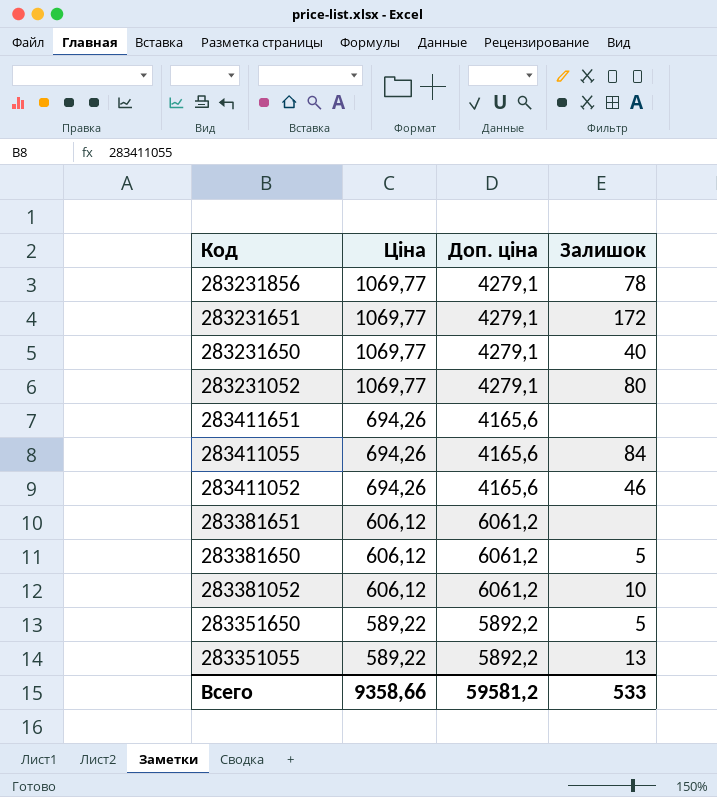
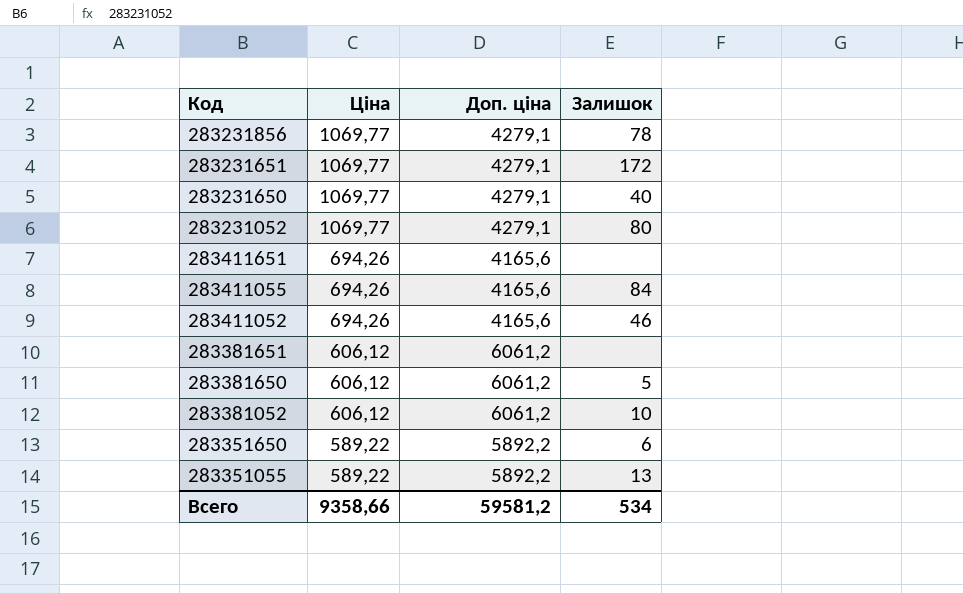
283351650 | Залишок: 5 -> 6
Всего | Залишок: 533 -> 534

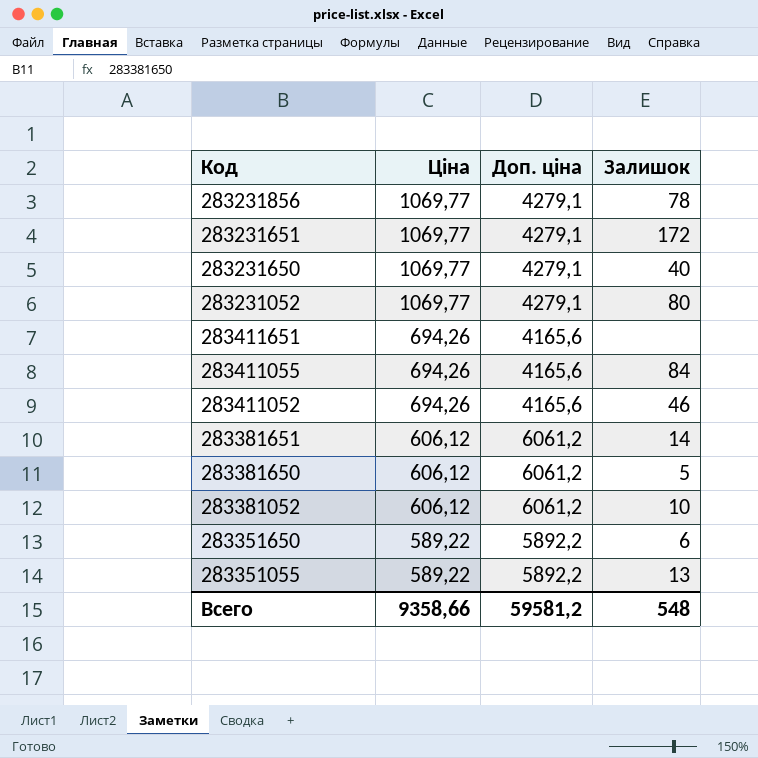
283381651 | Залишок: none -> 14
Всего | Залишок: 534 -> 548

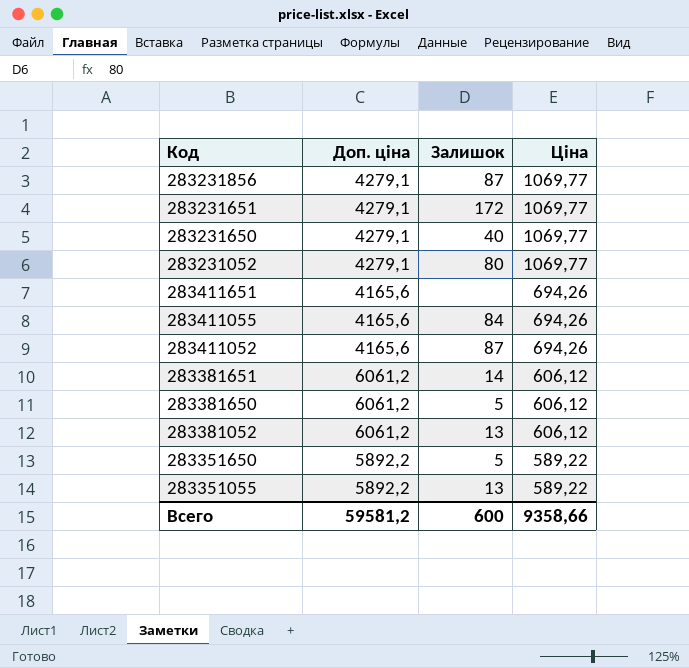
column Ціна | position: 2 -> 4
283231856 | Залишок: 78 -> 87
283411052 | Залишок: 46 -> 87
283381052 | Залишок: 10 -> 13
283351650 | Залишок: 6 -> 5
Всего | Залишок: 548 -> 600

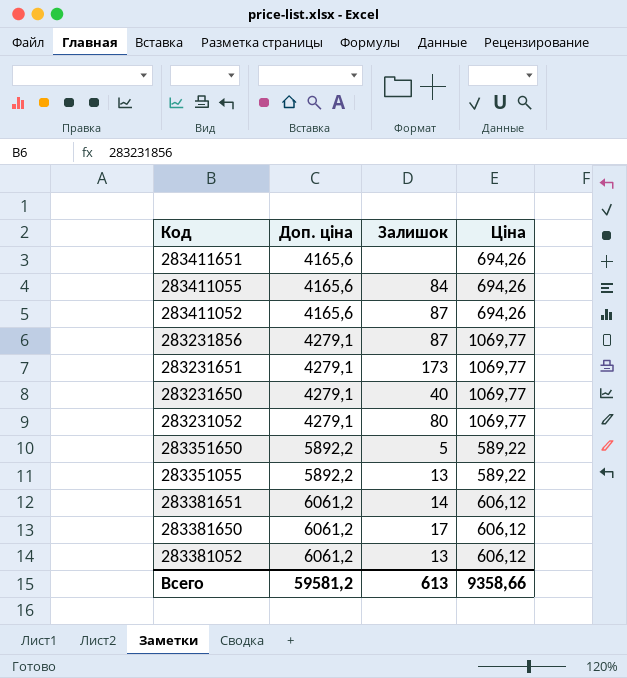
row order: Ціна descending -> Доп. ціна ascending
283231651 | Залишок: 172 -> 173
283381650 | Залишок: 5 -> 17
Всего | Залишок: 600 -> 613

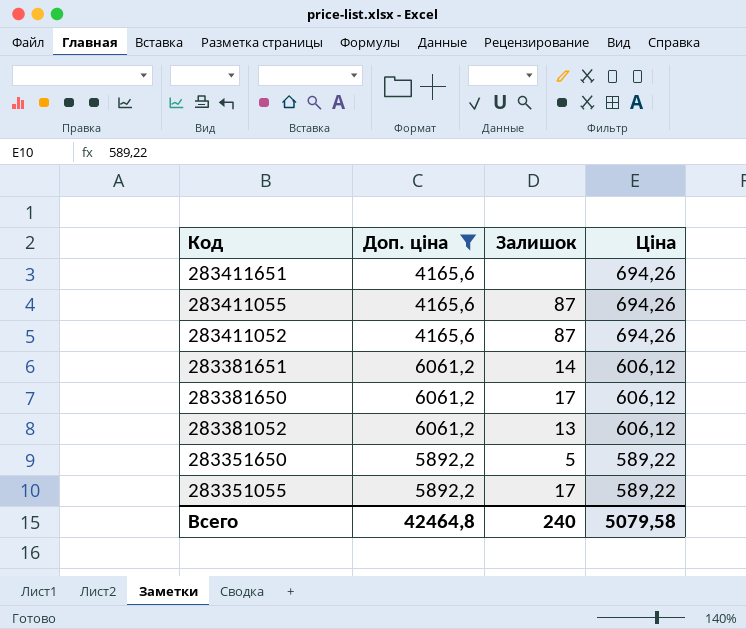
filter: none -> Доп. ціна != 4279,1
row order: Доп. ціна ascending -> Код descending
283411055 | Залишок: 84 -> 87
283351055 | Залишок: 13 -> 17
Всего | Доп. ціна: 59581,2 -> 42464,8
Всего | Залишок: 613 -> 240
Всего | Ціна: 9358,66 -> 5079,58

